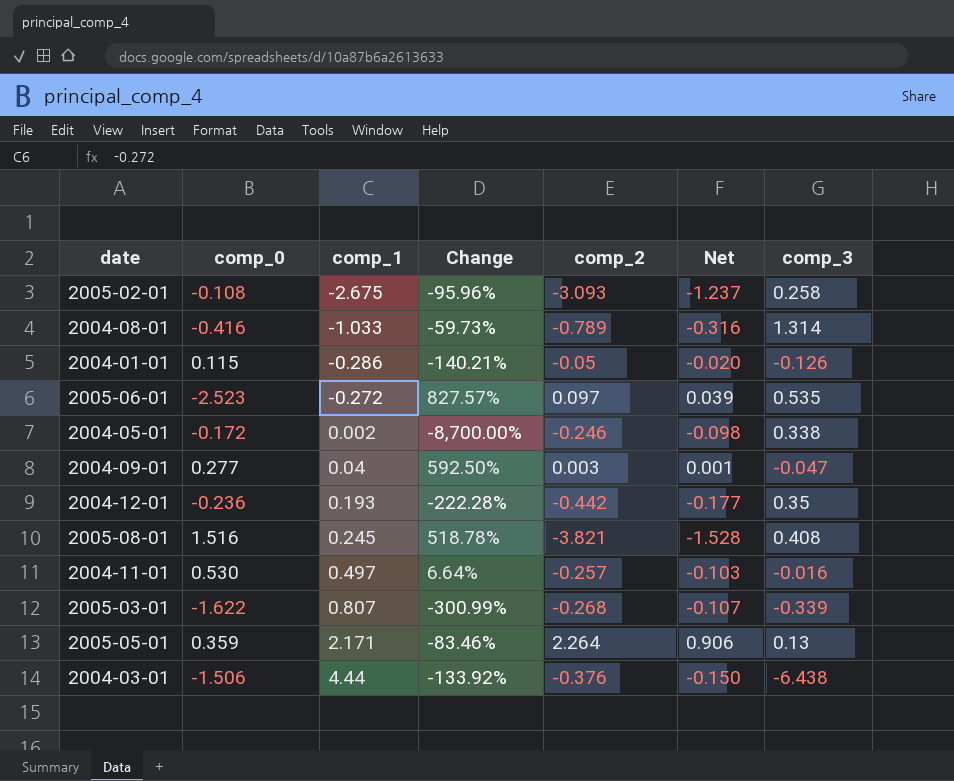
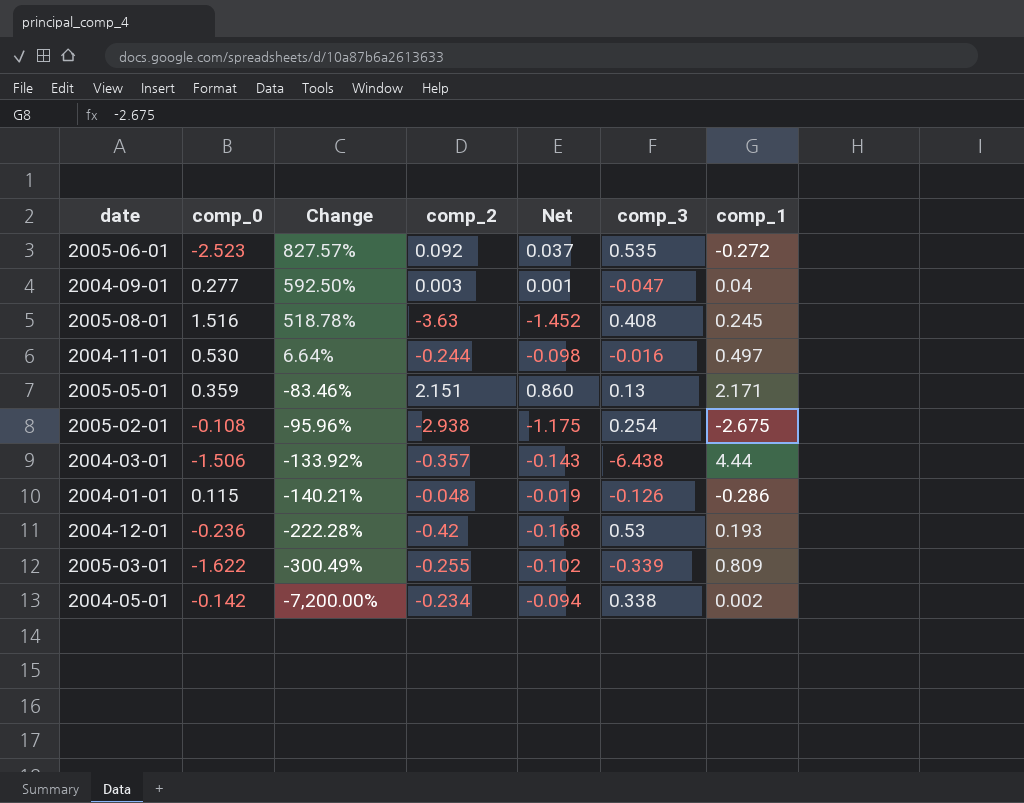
row order: comp_1 ascending -> Change descending
column comp_1 | position: 3 -> 7
row 2004-08-01: -0.416 | -1.033 | -59.73% | -0.789 | -0.316 | 1.314 -> none
2005-06-01 | comp_2: 0.097 -> 0.092
2005-06-01 | Net: 0.039 -> 0.037
2005-08-01 | comp_2: -3.821 -> -3.63
2005-08-01 | Net: -1.528 -> -1.452
2004-11-01 | comp_2: -0.257 -> -0.244
2004-11-01 | Net: -0.103 -> -0.098
2005-05-01 | comp_2: 2.264 -> 2.151
2005-05-01 | Net: 0.906 -> 0.860
2005-02-01 | comp_2: -3.093 -> -2.938
2005-02-01 | Net: -1.237 -> -1.175
2005-02-01 | comp_3: 0.258 -> 0.254
2004-03-01 | comp_2: -0.376 -> -0.357
2004-03-01 | Net: -0.150 -> -0.143
2004-01-01 | comp_2: -0.05 -> -0.048
2004-01-01 | Net: -0.020 -> -0.019
2004-12-01 | comp_2: -0.442 -> -0.42
2004-12-01 | Net: -0.177 -> -0.168
2004-12-01 | comp_3: 0.35 -> 0.53
2005-03-01 | Change: -300.99% -> -300.49%
2005-03-01 | comp_2: -0.268 -> -0.255
2005-03-01 | Net: -0.107 -> -0.102
2005-03-01 | comp_1: 0.807 -> 0.809
2004-05-01 | comp_0: -0.172 -> -0.142
2004-05-01 | Change: -8,700.00% -> -7,200.00%
2004-05-01 | comp_2: -0.246 -> -0.234
2004-05-01 | Net: -0.098 -> -0.094

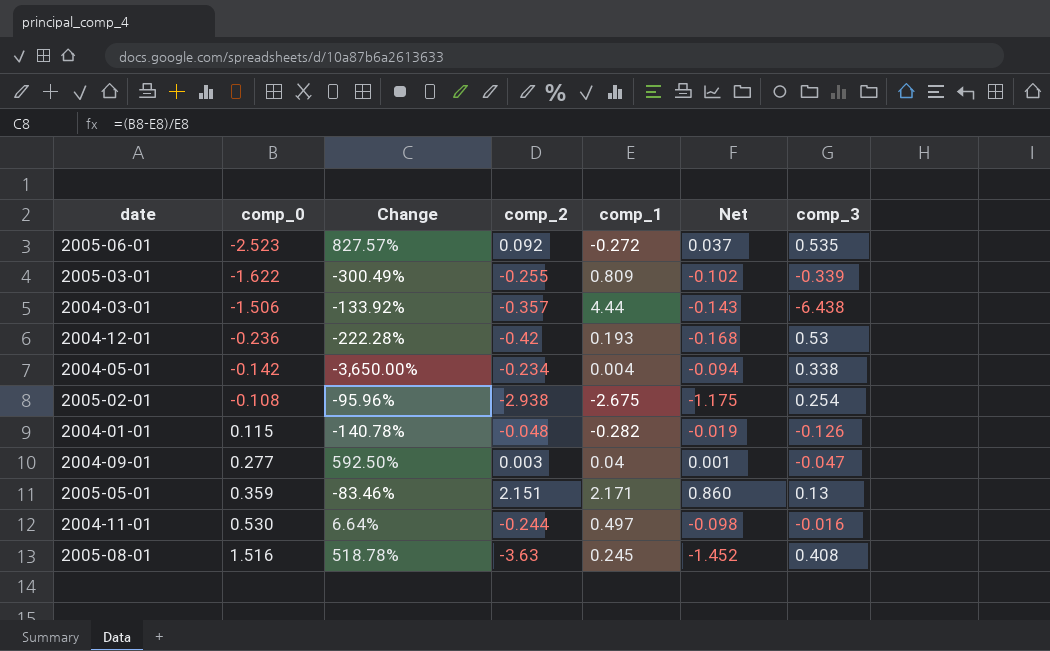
row order: Change descending -> comp_0 ascending
column comp_1 | position: 7 -> 5
2004-05-01 | Change: -7,200.00% -> -3,650.00%
2004-05-01 | comp_1: 0.002 -> 0.004
2004-01-01 | Change: -140.21% -> -140.78%
2004-01-01 | comp_1: -0.286 -> -0.282

